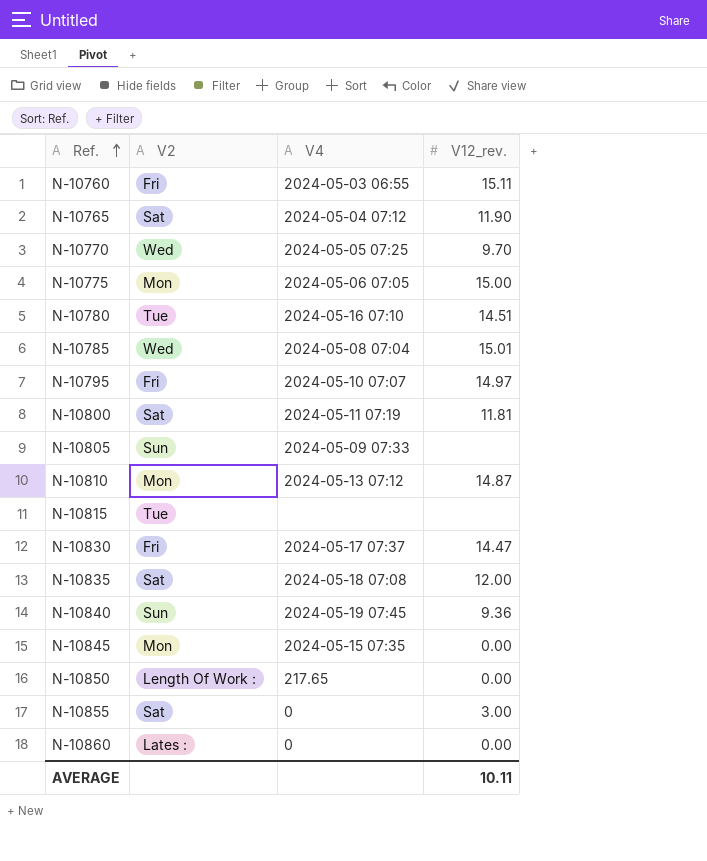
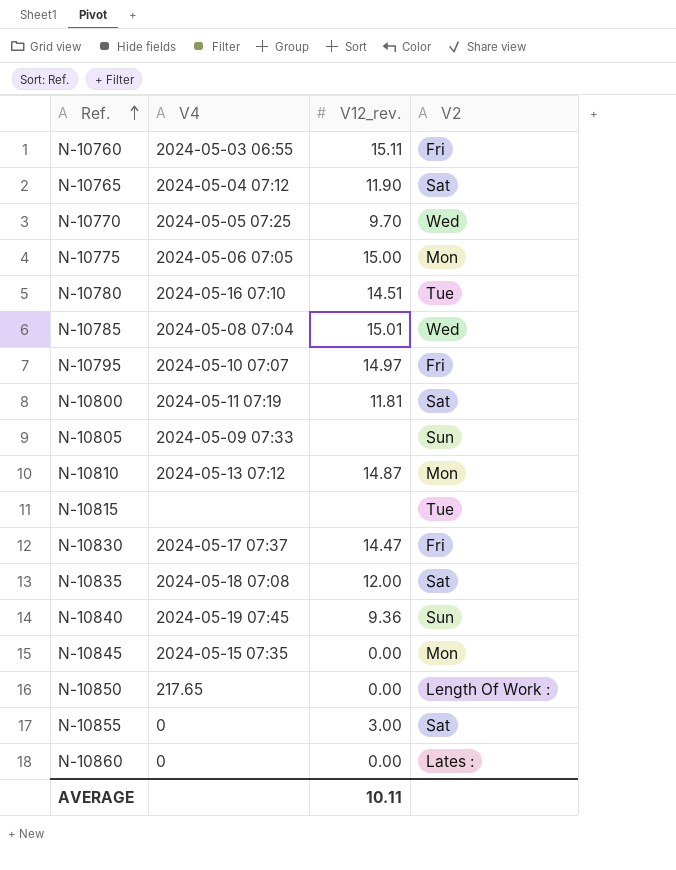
column V2 | position: 2 -> 4

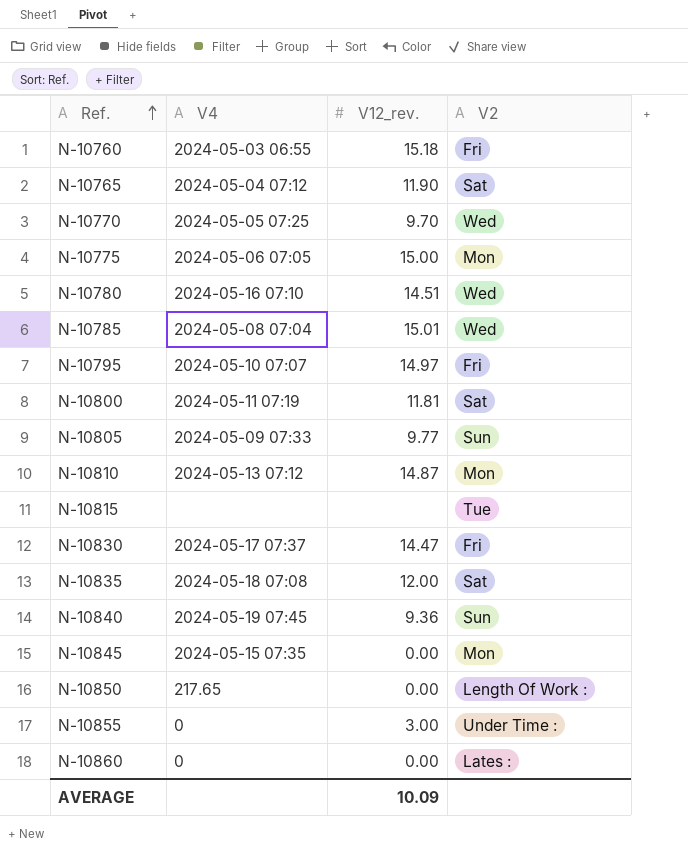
N-10760 | V12_rev.: 15.11 -> 15.18
N-10780 | V2: Tue -> Wed
N-10805 | V12_rev.: none -> 9.77
N-10855 | V2: Sat -> Under Time :
AVERAGE | V12_rev.: 10.11 -> 10.09

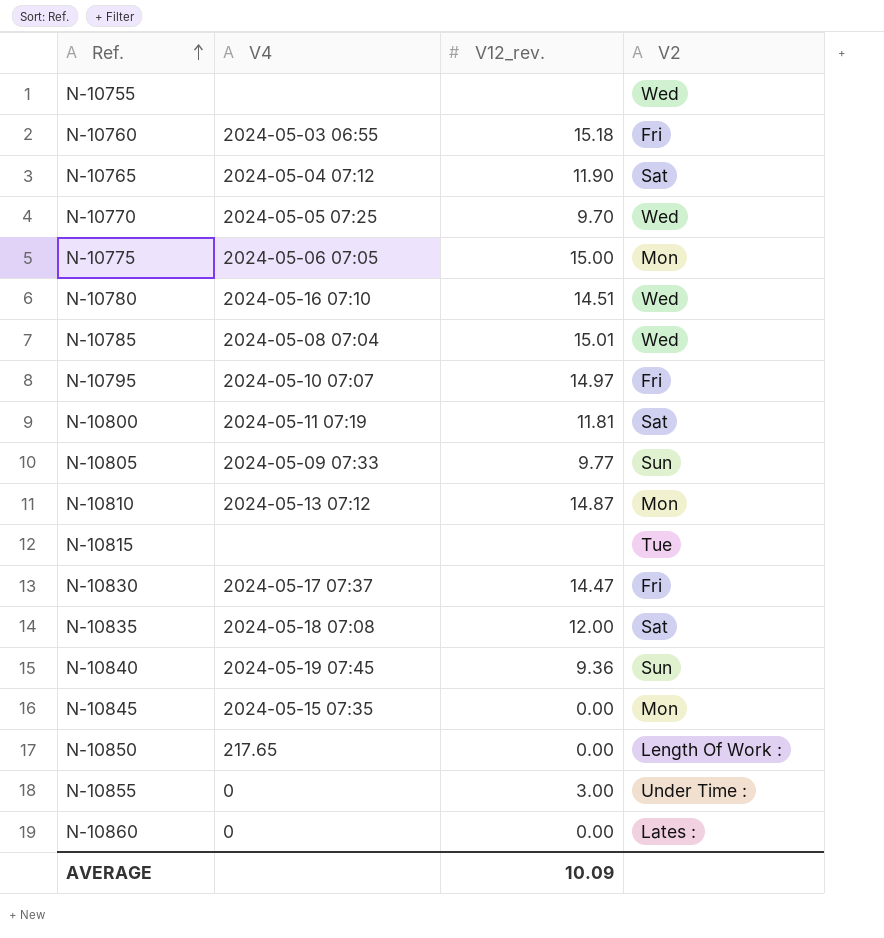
row N-10755: none -> none | none | Wed

